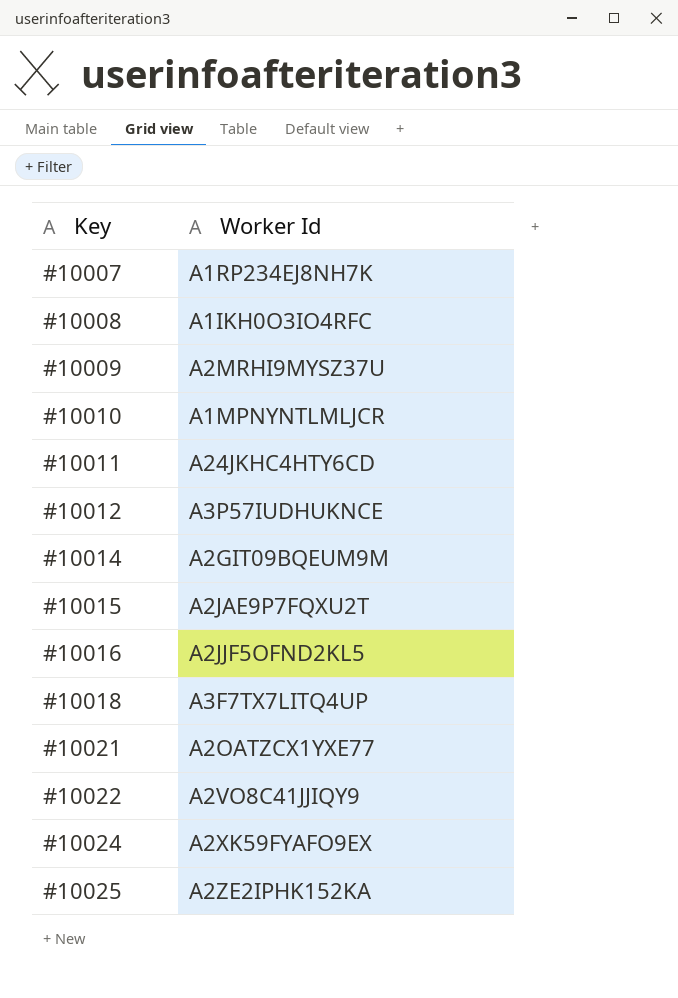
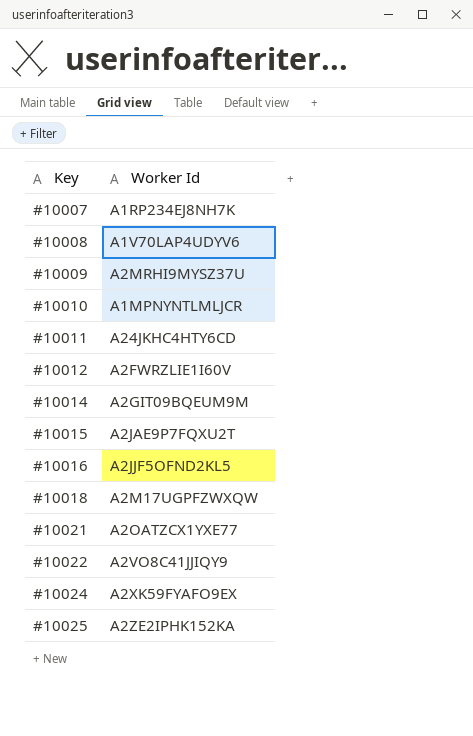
#10008 | Worker Id: A1IKH0O3IO4RFC -> A1V70LAP4UDYV6
#10012 | Worker Id: A3P57IUDHUKNCE -> A2FWRZLIE1I60V
#10018 | Worker Id: A3F7TX7LITQ4UP -> A2M17UGPFZWXQW

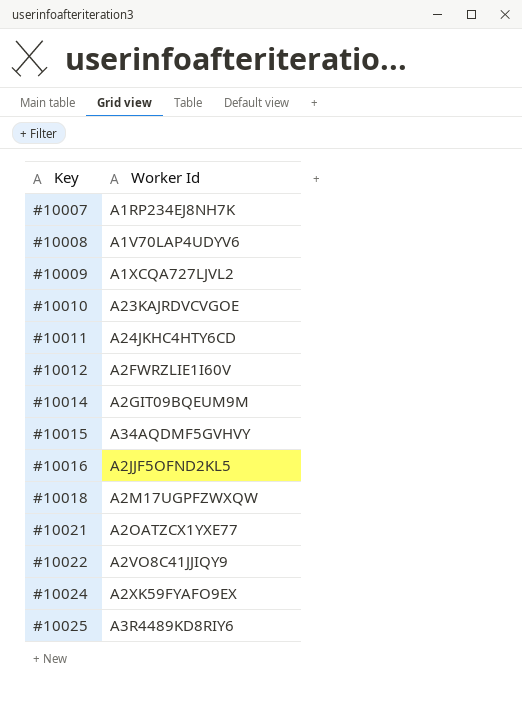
#10009 | Worker Id: A2MRHI9MYSZ37U -> A1XCQA727LJVL2
#10010 | Worker Id: A1MPNYNTLMLJCR -> A23KAJRDVCVGOE
#10015 | Worker Id: A2JAE9P7FQXU2T -> A34AQDMF5GVHVY
#10025 | Worker Id: A2ZE2IPHK152KA -> A3R4489KD8RIY6

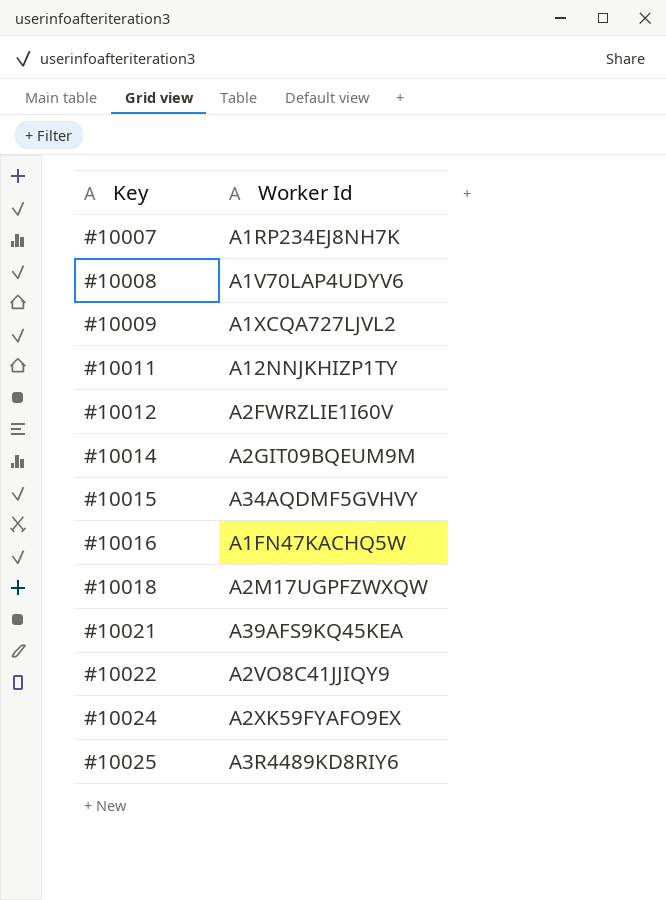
row #10010: A23KAJRDVCVGOE -> none
#10011 | Worker Id: A24JKHC4HTY6CD -> A12NNJKHIZP1TY
#10016 | Worker Id: A2JJF5OFND2KL5 -> A1FN47KACHQ5W
#10021 | Worker Id: A2OATZCX1YXE77 -> A39AFS9KQ45KEA

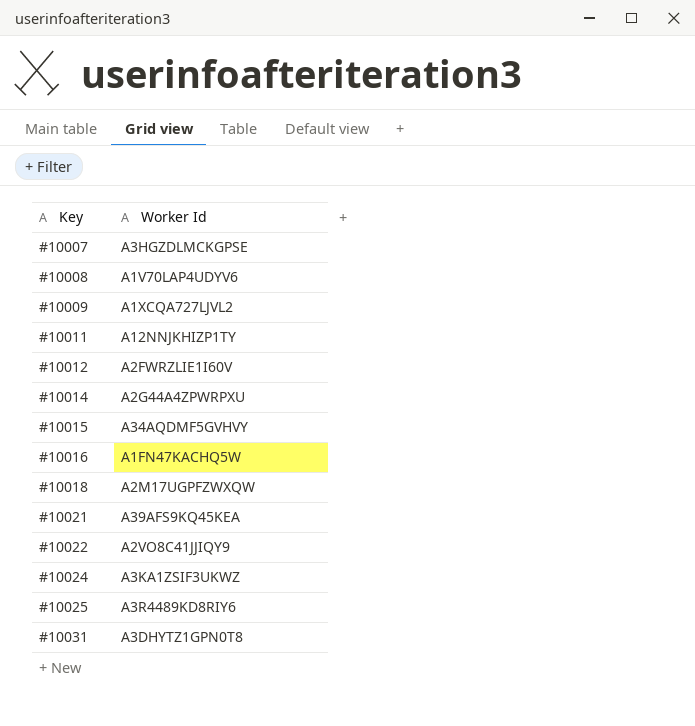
#10007 | Worker Id: A1RP234EJ8NH7K -> A3HGZDLMCKGPSE
#10014 | Worker Id: A2GIT09BQEUM9M -> A2G44A4ZPWRPXU
#10024 | Worker Id: A2XK59FYAFO9EX -> A3KA1ZSIF3UKWZ
row #10031: none -> A3DHYTZ1GPN0T8

